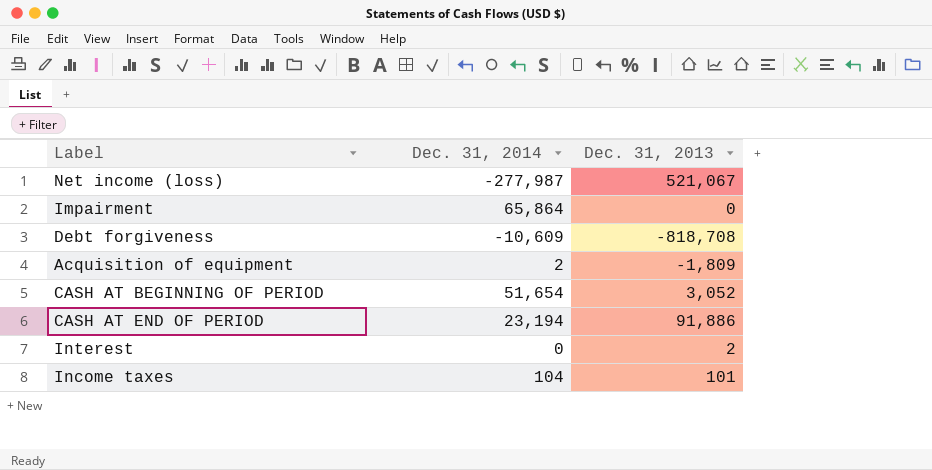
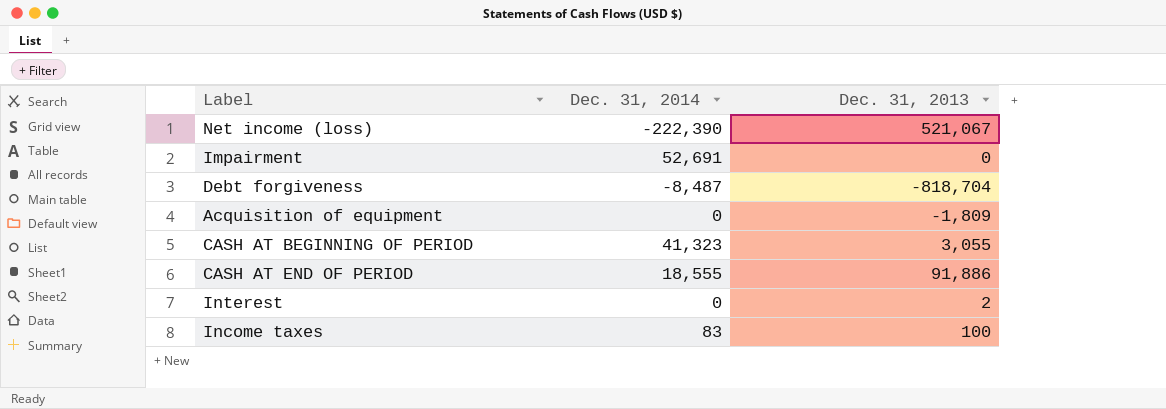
Net income (loss) | Dec. 31, 2014: -277,987 -> -222,390
Impairment | Dec. 31, 2014: 65,864 -> 52,691
Debt forgiveness | Dec. 31, 2014: -10,609 -> -8,487
Debt forgiveness | Dec. 31, 2013: -818,708 -> -818,704
Acquisition of equipment | Dec. 31, 2014: 2 -> 0
CASH AT BEGINNING OF PERIOD | Dec. 31, 2014: 51,654 -> 41,323
CASH AT BEGINNING OF PERIOD | Dec. 31, 2013: 3,052 -> 3,055
CASH AT END OF PERIOD | Dec. 31, 2014: 23,194 -> 18,555
Income taxes | Dec. 31, 2014: 104 -> 83
Income taxes | Dec. 31, 2013: 101 -> 100

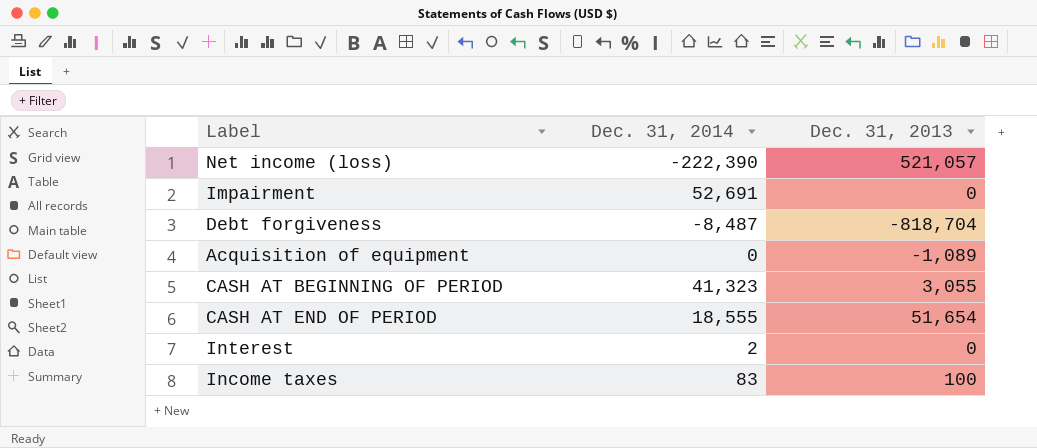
Net income (loss) | Dec. 31, 2013: 521,067 -> 521,057
Acquisition of equipment | Dec. 31, 2013: -1,809 -> -1,089
CASH AT END OF PERIOD | Dec. 31, 2013: 91,886 -> 51,654
Interest | Dec. 31, 2014: 0 -> 2
Interest | Dec. 31, 2013: 2 -> 0

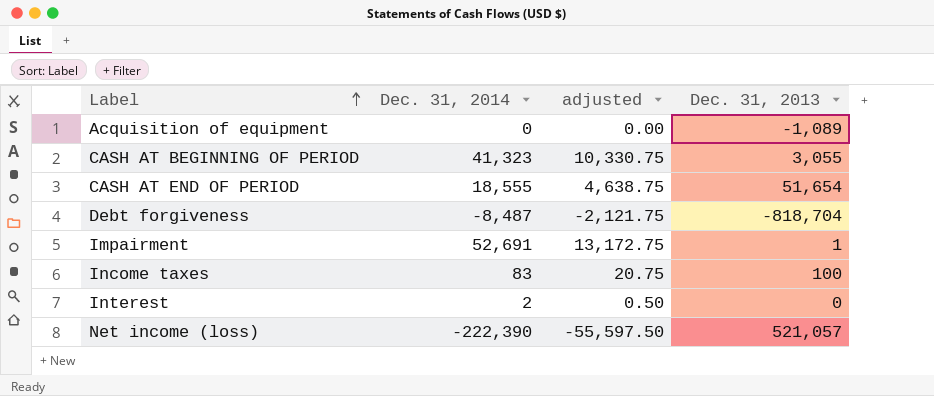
row order: none -> Label ascending
column adjusted | formula: none -> [Dec. 31, 2014] * 0.25
Impairment | Dec. 31, 2013: 0 -> 1

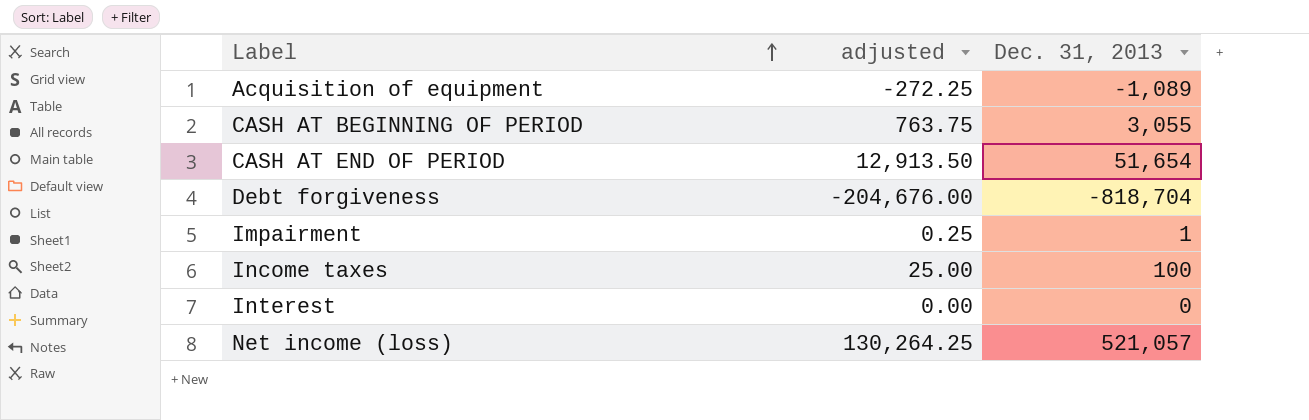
column Dec. 31, 2014 | position: 2 -> none
column adjusted | formula: [Dec. 31, 2014] * 0.25 -> [Dec. 31, 2013] * 0.25

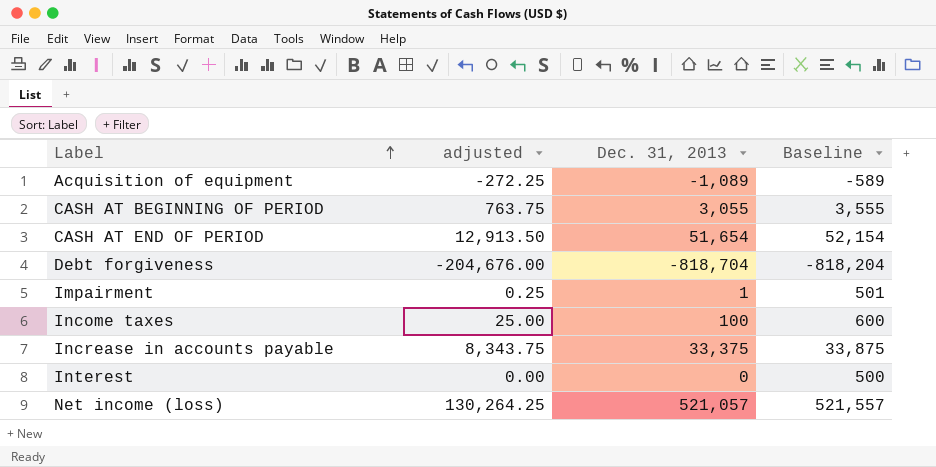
column Baseline | formula: none -> [Dec. 31, 2013] + 500
row Increase in accounts payable: none -> 8,343.75 | 33,375 | 33,875

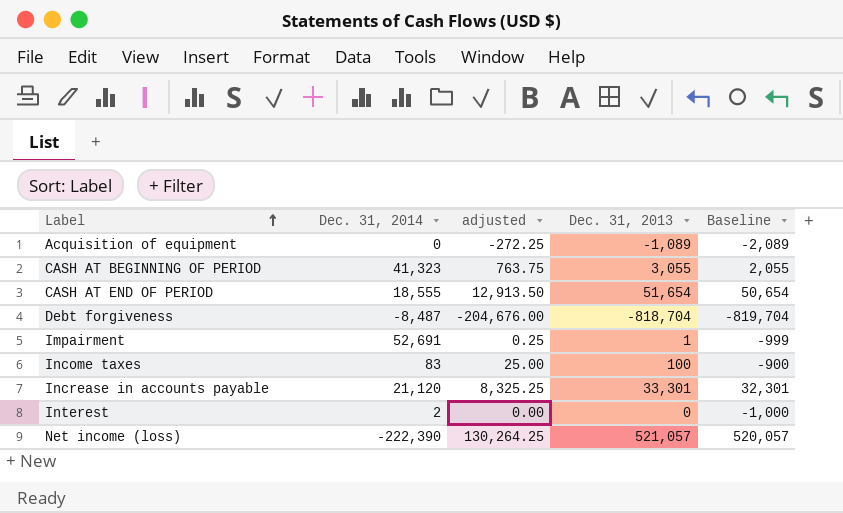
column Dec. 31, 2014 | position: none -> 2
column Baseline | formula: [Dec. 31, 2013] + 500 -> [Dec. 31, 2013] - 1000
Increase in accounts payable | adjusted: 8,343.75 -> 8,325.25
Increase in accounts payable | Dec. 31, 2013: 33,375 -> 33,301

